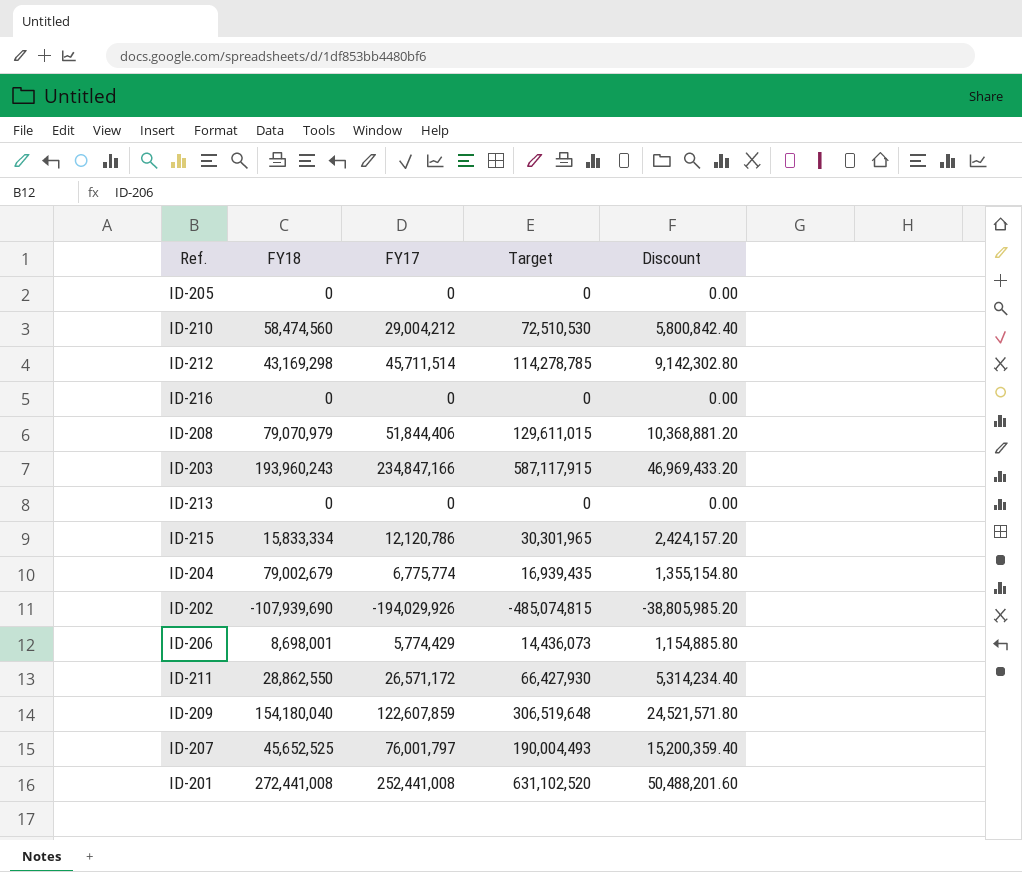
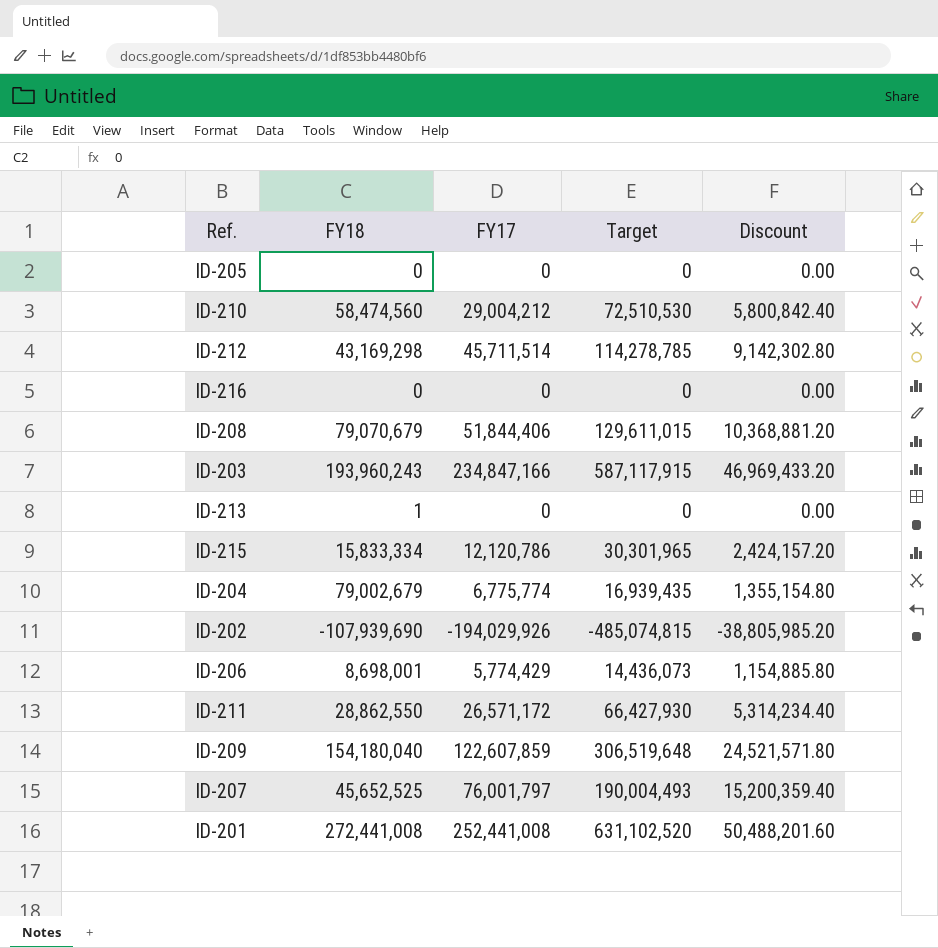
ID-208 | FY18: 79,070,979 -> 79,070,679
ID-213 | FY18: 0 -> 1

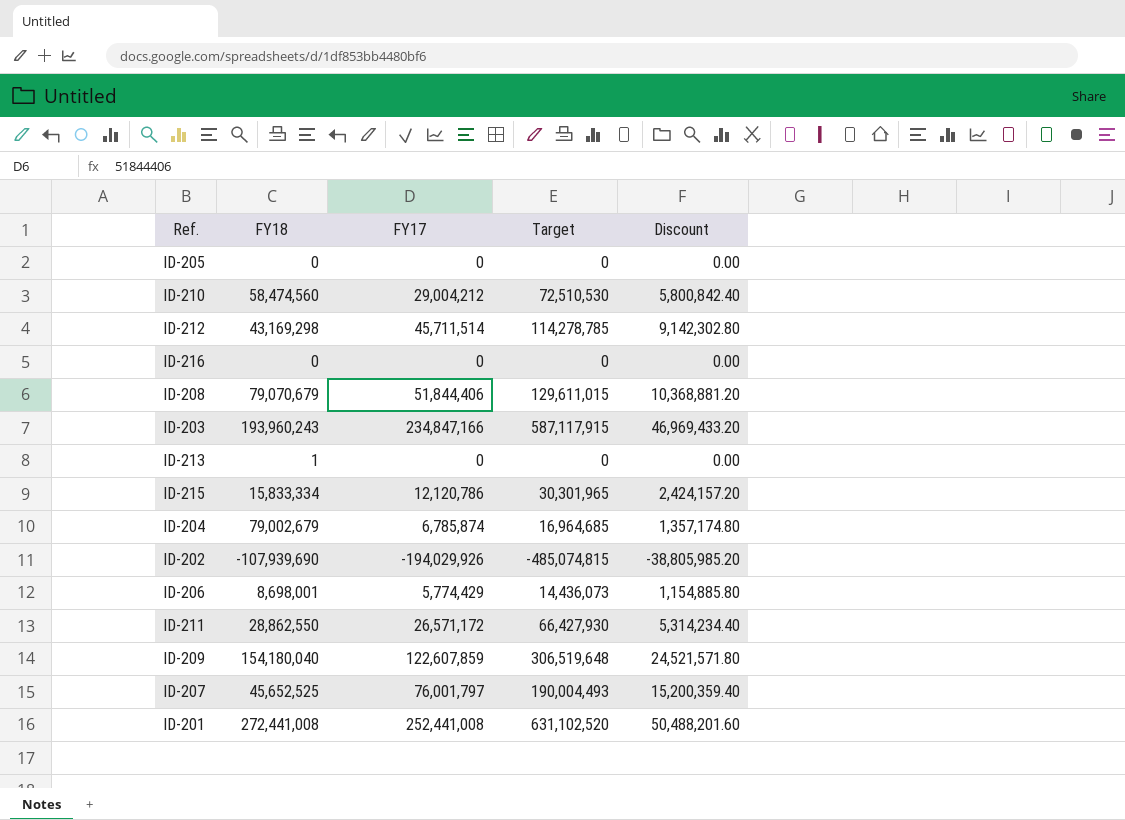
ID-204 | FY17: 6,775,774 -> 6,785,874
ID-204 | Target: 16,939,435 -> 16,964,685
ID-204 | Discount: 1,355,154.80 -> 1,357,174.80

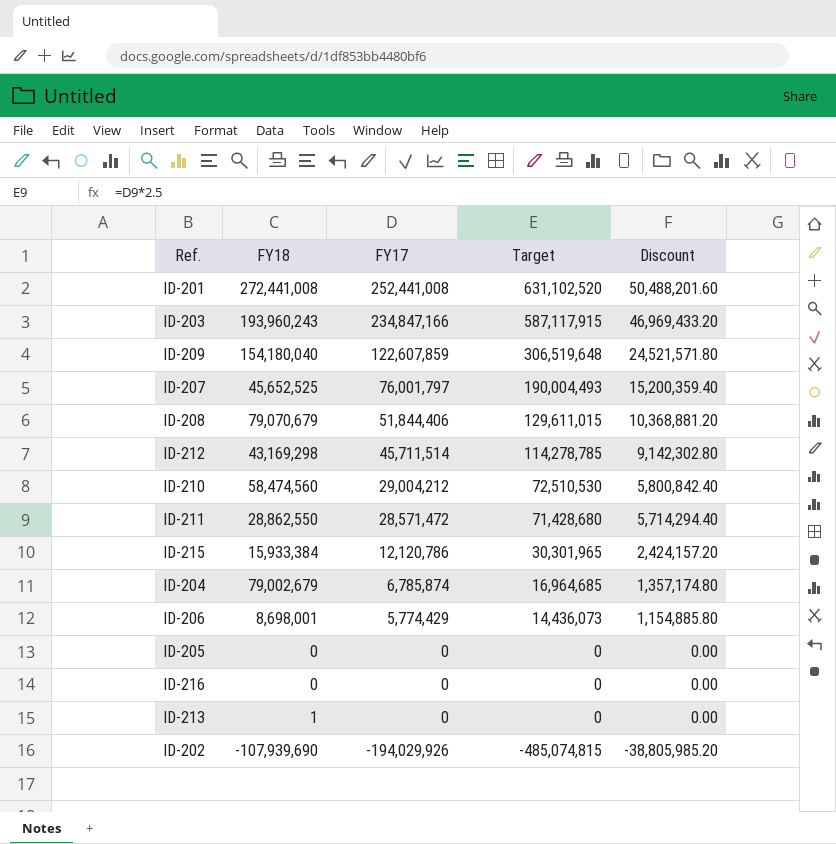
row order: none -> FY17 descending
ID-211 | FY17: 26,571,172 -> 28,571,472
ID-211 | Target: 66,427,930 -> 71,428,680
ID-211 | Discount: 5,314,234.40 -> 5,714,294.40
ID-215 | FY18: 15,833,334 -> 15,933,384

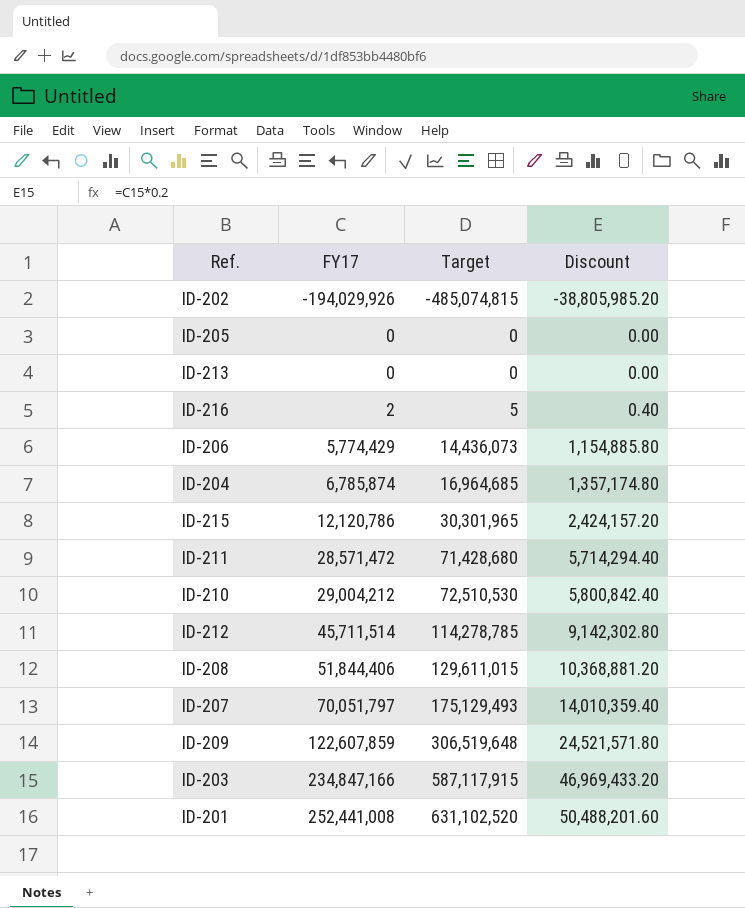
row order: FY17 descending -> FY17 ascending
column FY18 | position: 2 -> none
ID-216 | FY17: 0 -> 2
ID-216 | Target: 0 -> 5
ID-216 | Discount: 0.00 -> 0.40
ID-207 | FY17: 76,001,797 -> 70,051,797
ID-207 | Target: 190,004,493 -> 175,129,493
ID-207 | Discount: 15,200,359.40 -> 14,010,359.40

